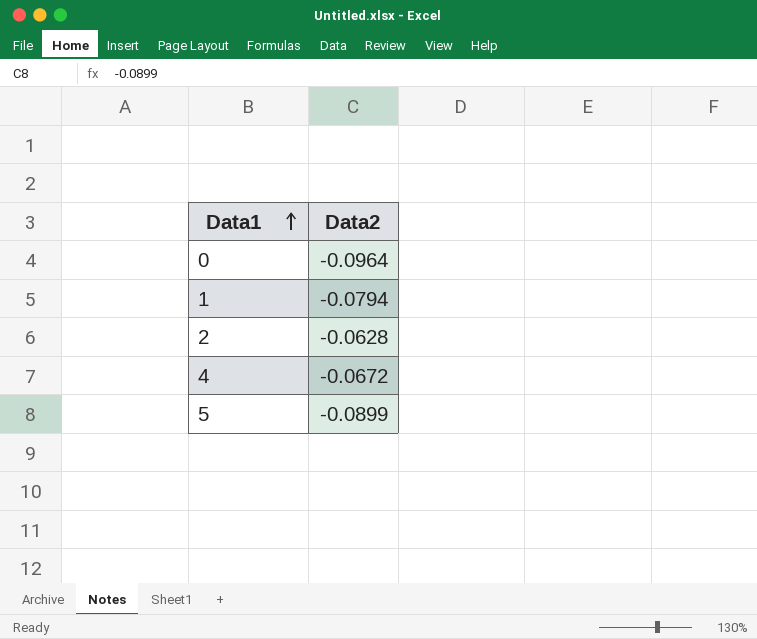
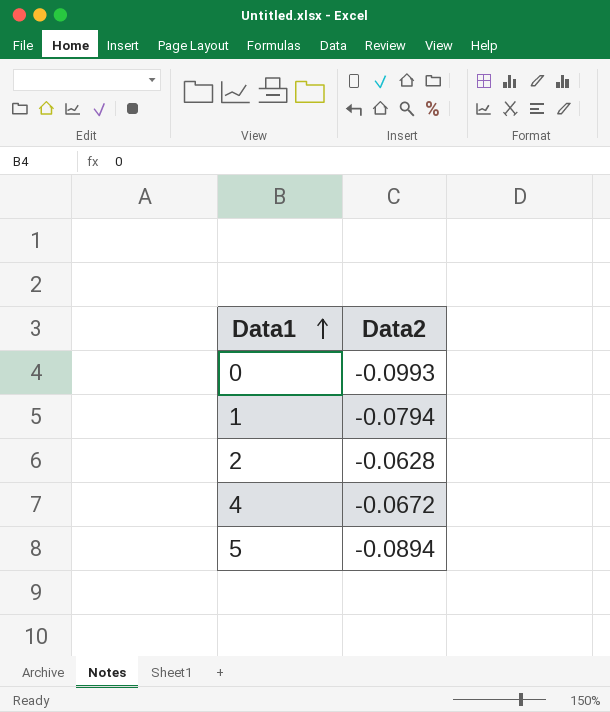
0 | Data2: -0.0964 -> -0.0993
5 | Data2: -0.0899 -> -0.0894

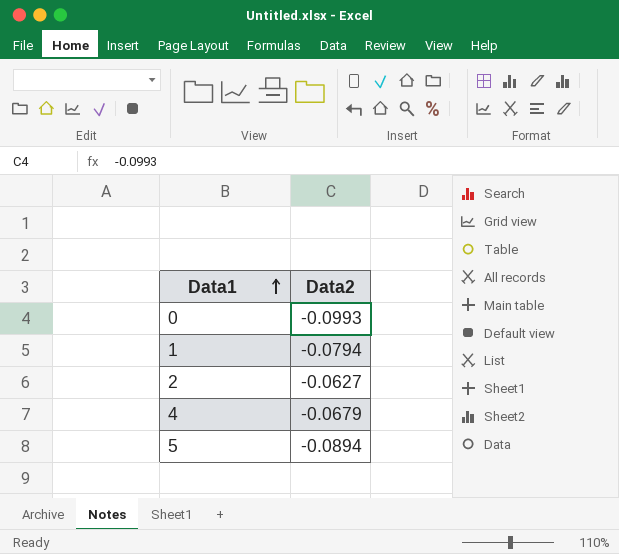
2 | Data2: -0.0628 -> -0.0627
4 | Data2: -0.0672 -> -0.0679

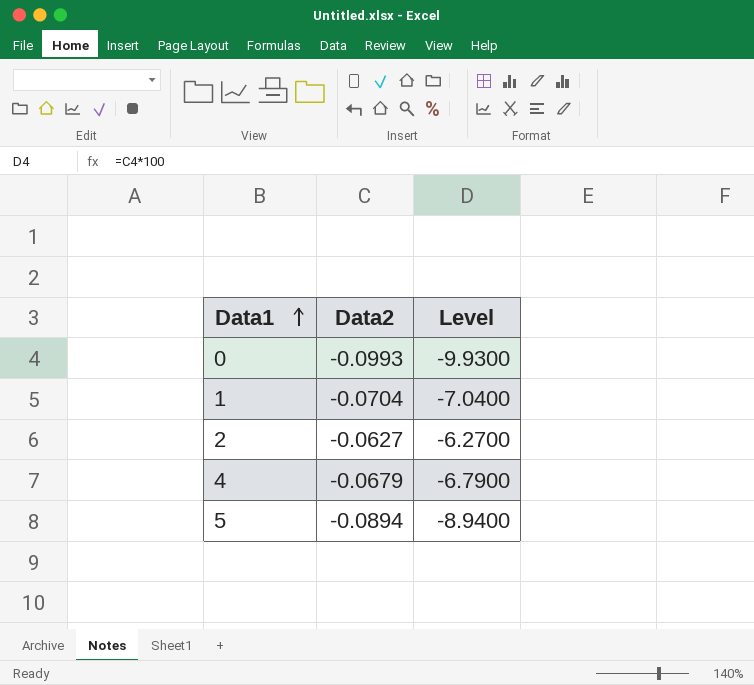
column Level | formula: none -> [Data2] * 100
1 | Data2: -0.0794 -> -0.0704

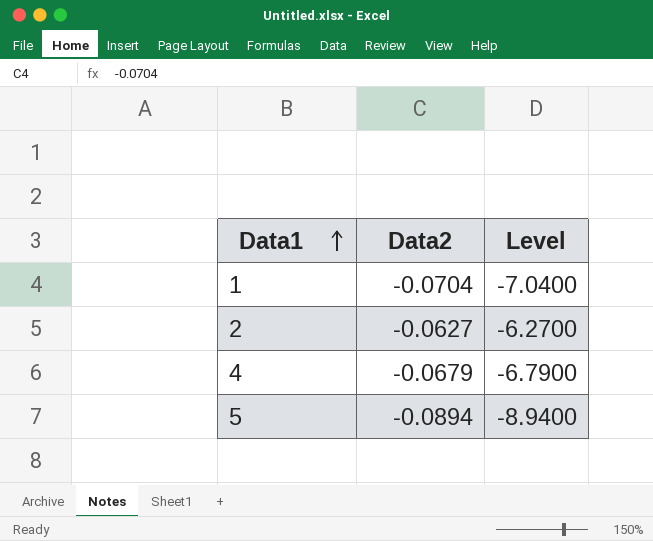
row 0: -0.0993 | -9.9300 -> none

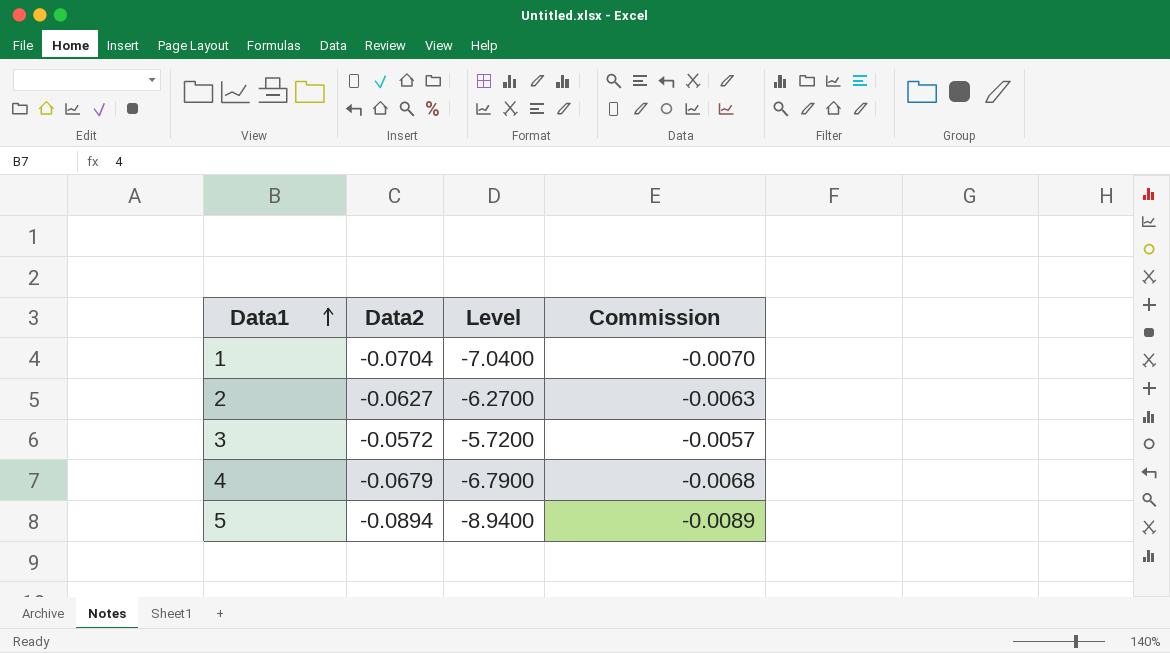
column Commission | formula: none -> [Data2] * 0.1
row 3: none -> -0.0572 | -5.7200 | -0.0057

